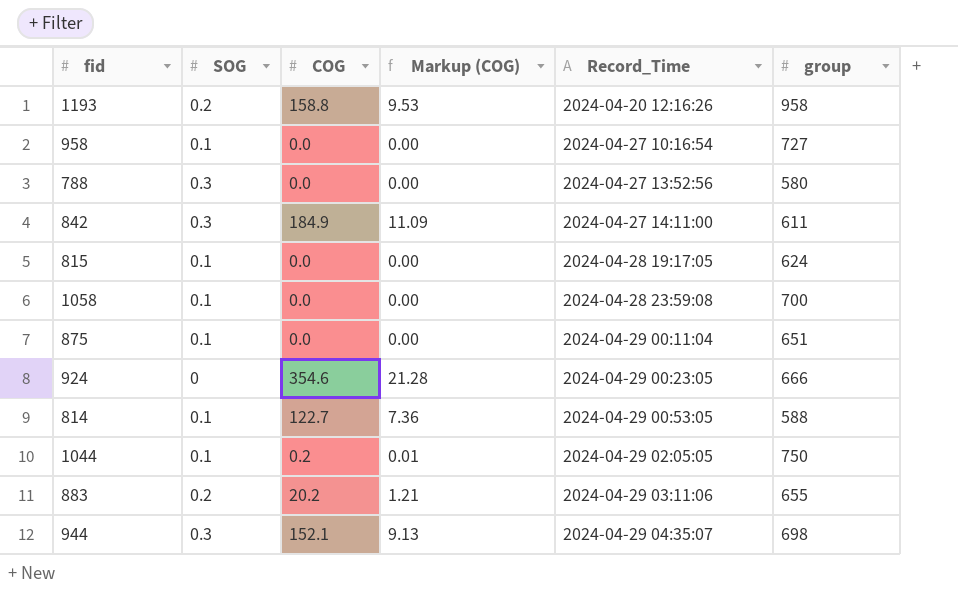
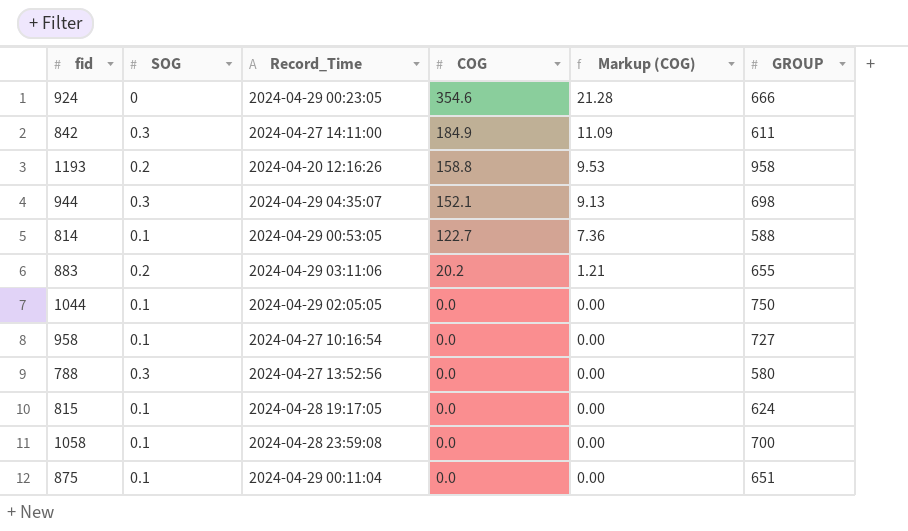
row order: Record_Time ascending -> COG descending
column Record_Time | position: 5 -> 3
column name: group -> GROUP
1044 | COG: 0.2 -> 0.0
1044 | Markup (COG): 0.01 -> 0.00

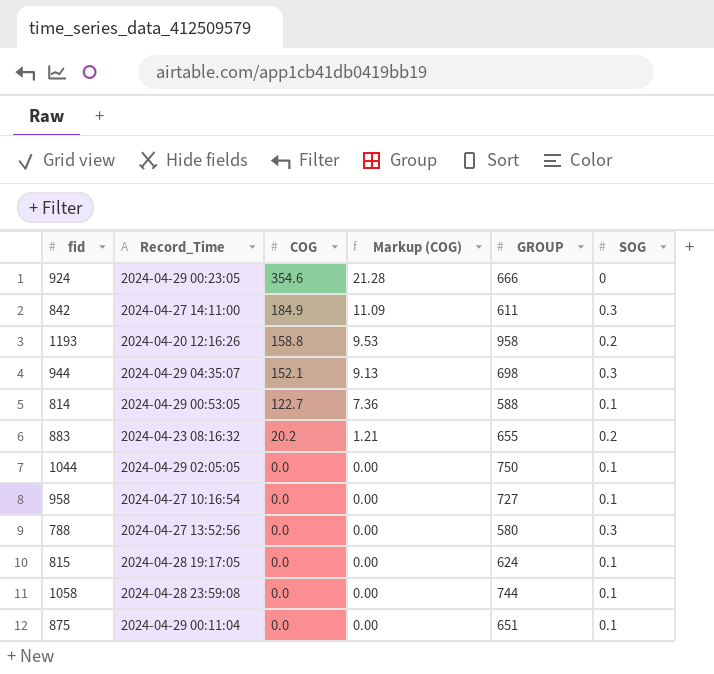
column SOG | position: 2 -> 6
883 | Record_Time: 2024-04-29 03:11:06 -> 2024-04-23 08:16:32
1058 | GROUP: 700 -> 744

